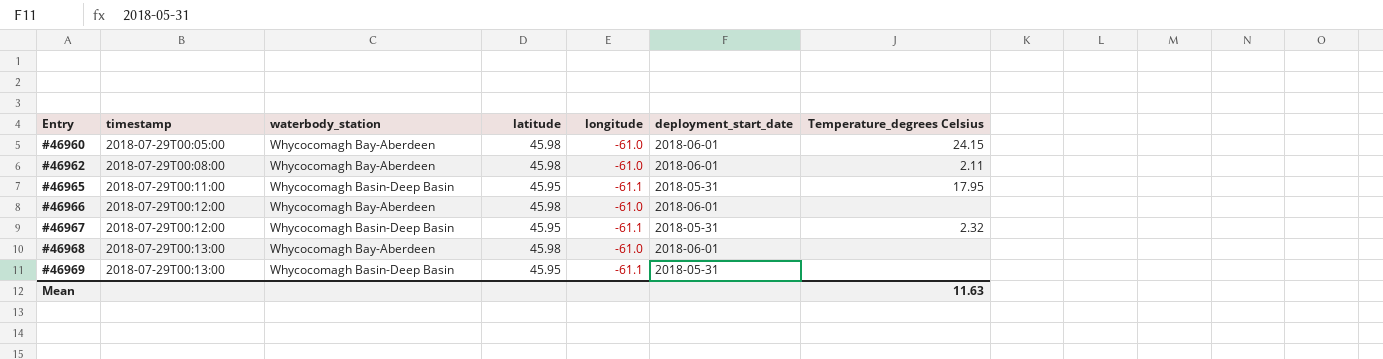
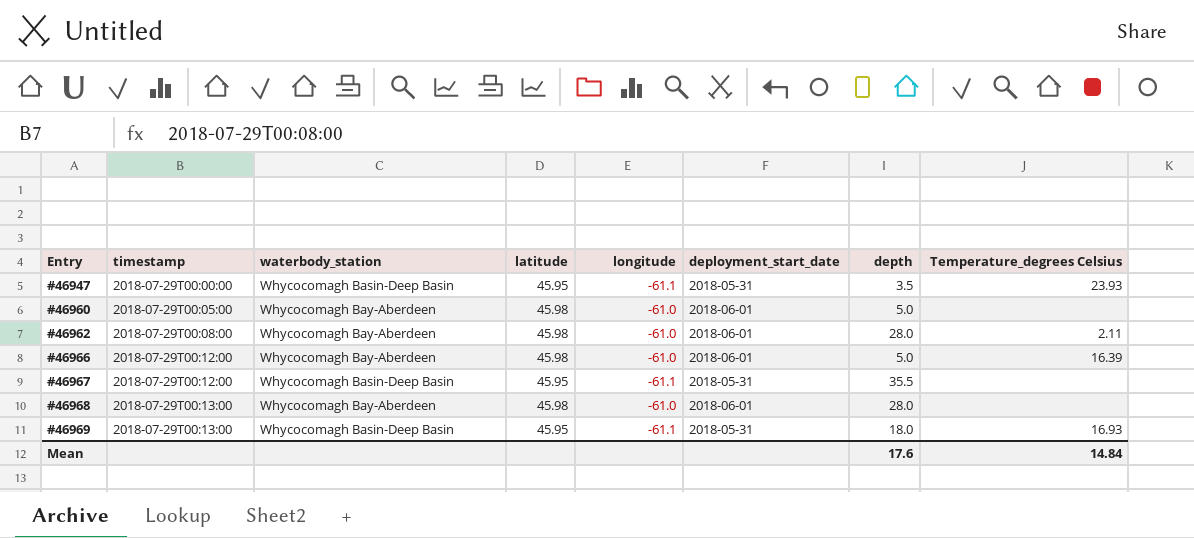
column depth | position: none -> 7
row #46965: 2018-07-29T00:11:00 | Whycocomagh Basin-Deep Basin | 45.95 | -61.1 | 2018-05-31 | 17.95 -> none
row #46947: none -> 2018-07-29T00:00:00 | Whycocomagh Basin-Deep Basin | 45.95 | -61.1 | 2018-05-31 | 3.5 | 23.93
#46960 | Temperature_degrees Celsius: 24.15 -> none
#46966 | Temperature_degrees Celsius: none -> 16.39
#46967 | Temperature_degrees Celsius: 2.32 -> none
#46969 | Temperature_degrees Celsius: none -> 16.93
Mean | Temperature_degrees Celsius: 11.63 -> 14.84

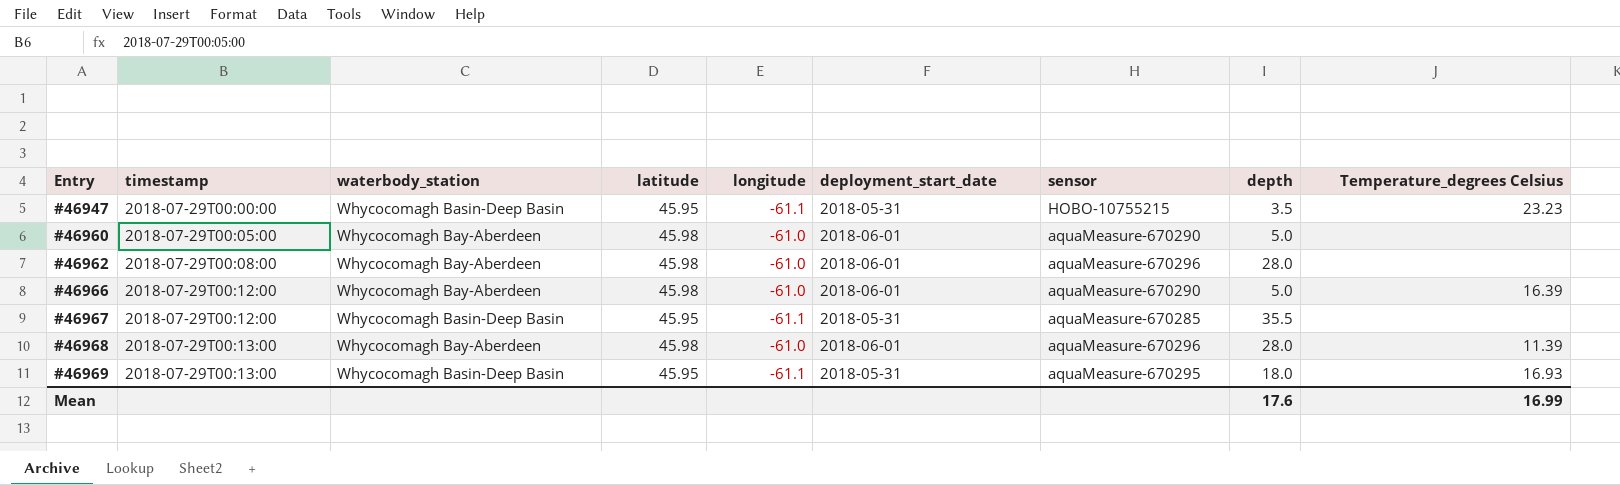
column sensor | position: none -> 7
#46947 | Temperature_degrees Celsius: 23.93 -> 23.23
#46962 | Temperature_degrees Celsius: 2.11 -> none
#46968 | Temperature_degrees Celsius: none -> 11.39
Mean | Temperature_degrees Celsius: 14.84 -> 16.99

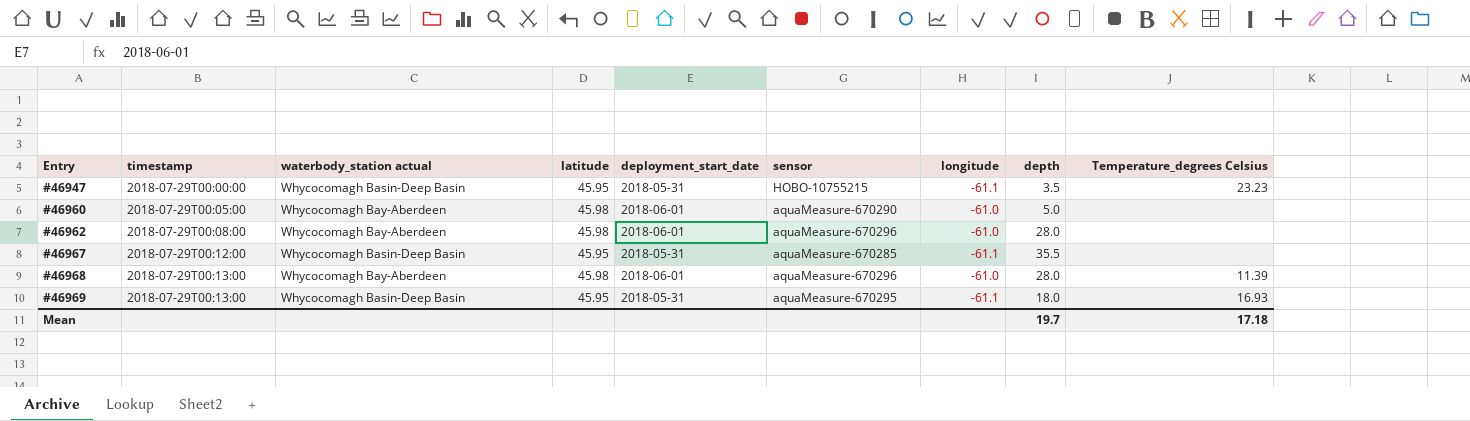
column name: waterbody_station -> waterbody_station actual
column longitude | position: 5 -> 7
row #46966: 2018-07-29T00:12:00 | Whycocomagh Bay-Aberdeen | 45.98 | -61.0 | 2018-06-01 | aquaMeasure-670290 | 5.0 | 16.39 -> none
Mean | depth: 17.6 -> 19.7
Mean | Temperature_degrees Celsius: 16.99 -> 17.18

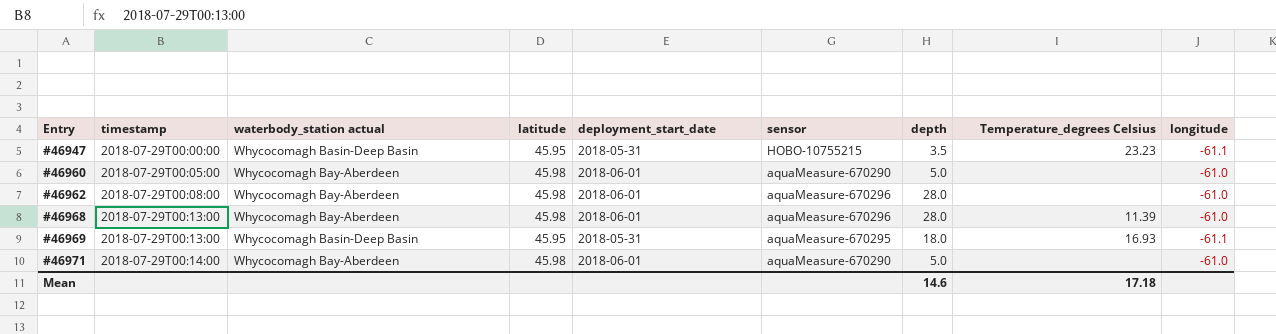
column longitude | position: 7 -> 9
row #46967: 2018-07-29T00:12:00 | Whycocomagh Basin-Deep Basin | 45.95 | 2018-05-31 | aquaMeasure-670285 | -61.1 | 35.5 | none -> none
row #46971: none -> 2018-07-29T00:14:00 | Whycocomagh Bay-Aberdeen | 45.98 | 2018-06-01 | aquaMeasure-670290 | 5.0 | none | -61.0
Mean | depth: 19.7 -> 14.6

